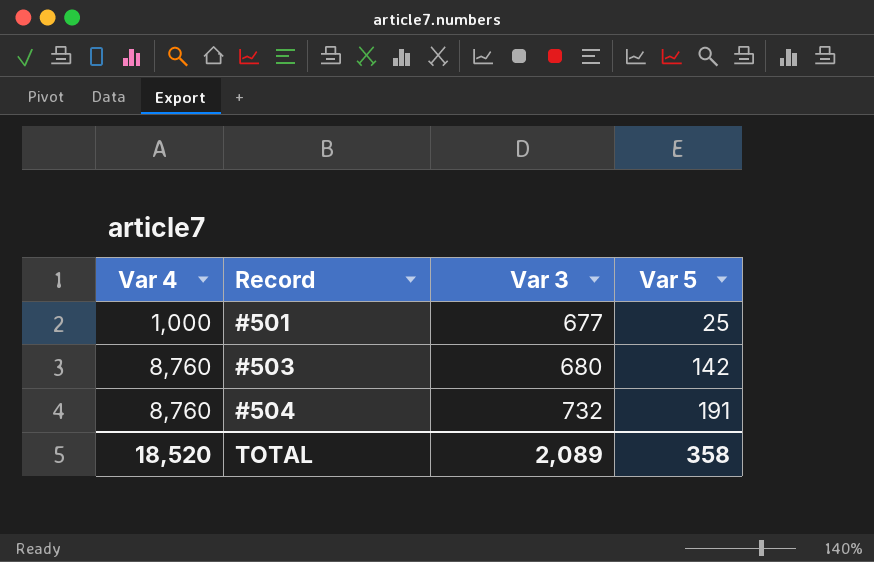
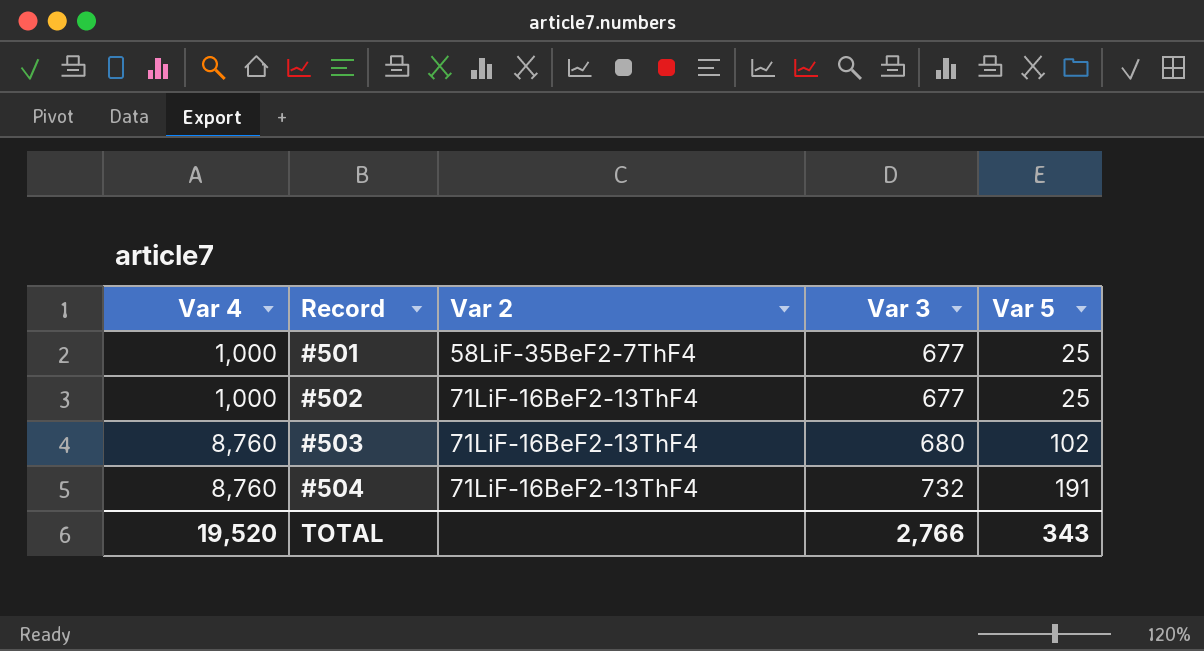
column Var 2 | position: none -> 3
row #502: none -> 1,000 | 71LiF-16BeF2-13ThF4 | 677 | 25
#503 | Var 5: 142 -> 102
TOTAL | Var 4: 18,520 -> 19,520
TOTAL | Var 3: 2,089 -> 2,766
TOTAL | Var 5: 358 -> 343

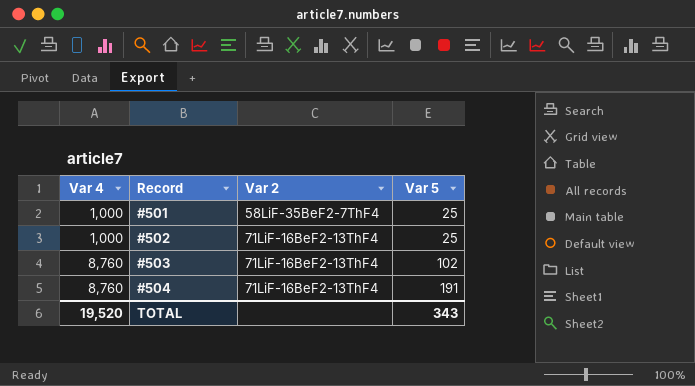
column Var 3 | position: 4 -> none

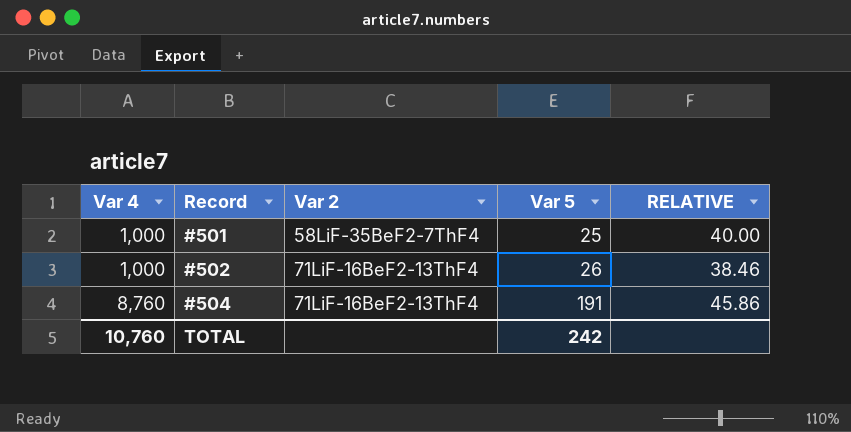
column RELATIVE | formula: none -> [Var 4] / [Var 5]
row #503: 8,760 | 71LiF-16BeF2-13ThF4 | 102 -> none
#502 | Var 5: 25 -> 26
TOTAL | Var 4: 19,520 -> 10,760
TOTAL | Var 5: 343 -> 242

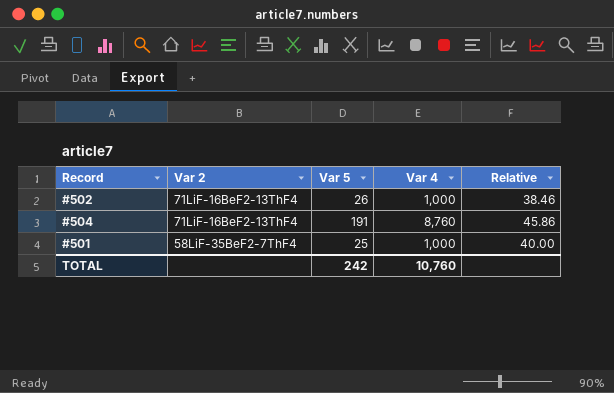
row order: Var 4 ascending -> Var 2 descending
column Var 4 | position: 1 -> 4
column name: RELATIVE -> Relative

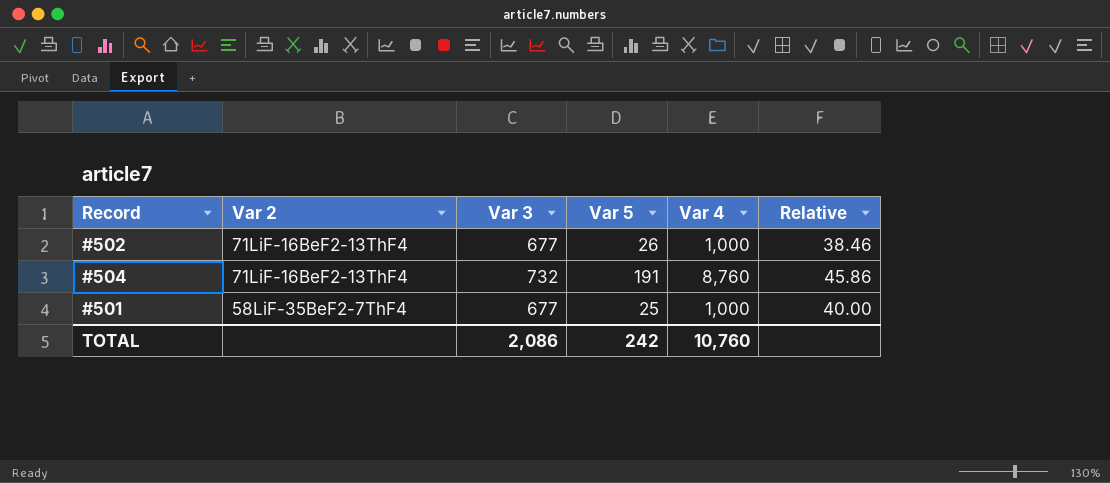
column Var 3 | position: none -> 3

